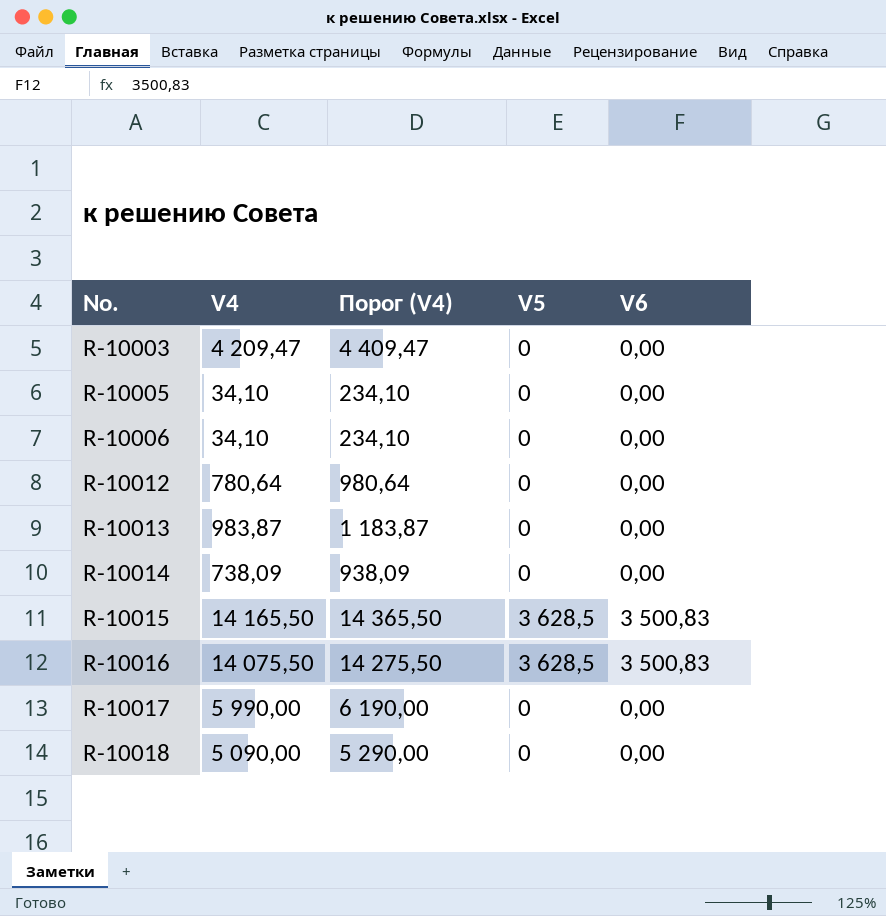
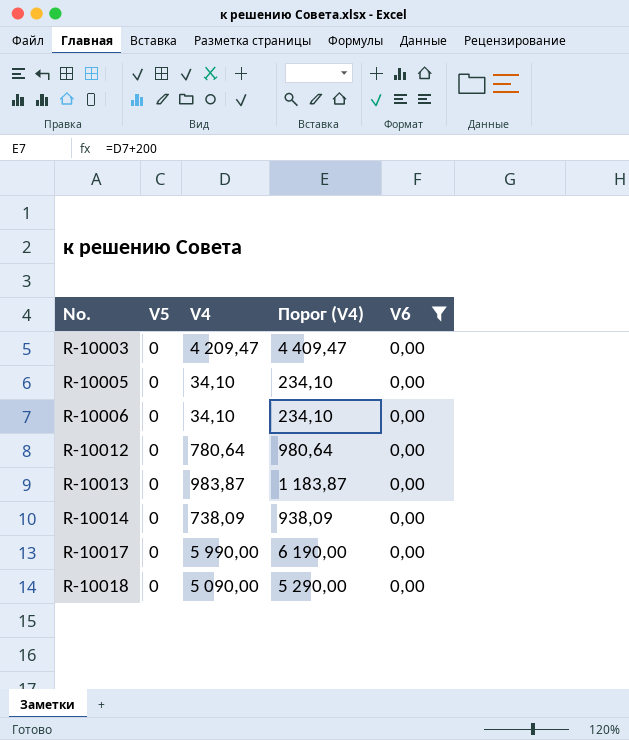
filter: none -> V6 = 0,00
column V5 | position: 4 -> 2

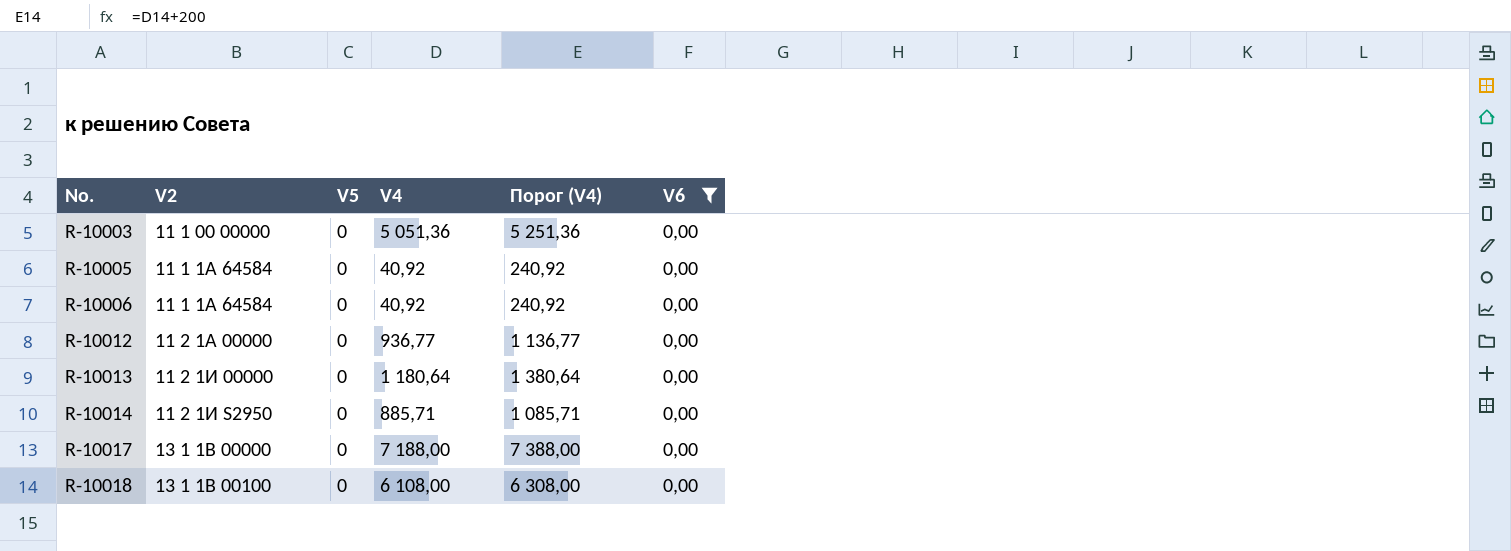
column V2 | position: none -> 2
R-10003 | V4: 4 209,47 -> 5 051,36
R-10003 | Порог (V4): 4 409,47 -> 5 251,36
R-10005 | V4: 34,10 -> 40,92
R-10005 | Порог (V4): 234,10 -> 240,92
R-10006 | V4: 34,10 -> 40,92
R-10006 | Порог (V4): 234,10 -> 240,92
R-10012 | V4: 780,64 -> 936,77
R-10012 | Порог (V4): 980,64 -> 1 136,77
R-10013 | V4: 983,87 -> 1 180,64
R-10013 | Порог (V4): 1 183,87 -> 1 380,64
R-10014 | V4: 738,09 -> 885,71
R-10014 | Порог (V4): 938,09 -> 1 085,71
R-10017 | V4: 5 990,00 -> 7 188,00
R-10017 | Порог (V4): 6 190,00 -> 7 388,00
R-10018 | V4: 5 090,00 -> 6 108,00
R-10018 | Порог (V4): 5 290,00 -> 6 308,00

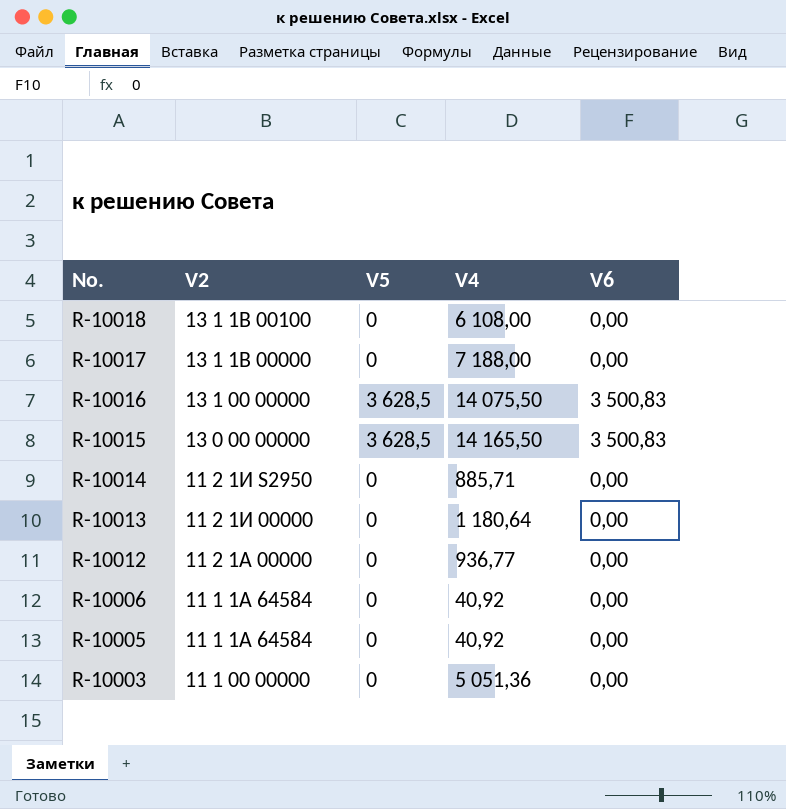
filter: V6 = 0,00 -> none
row order: No. ascending -> No. descending
column Порог (V4) | formula: [V4] + 200 -> none

